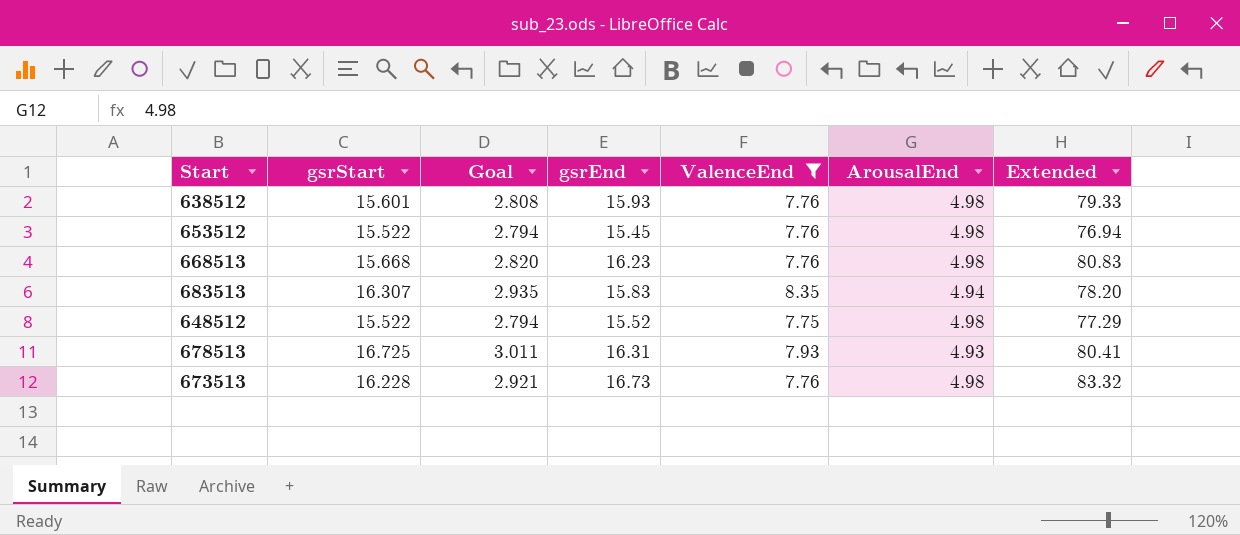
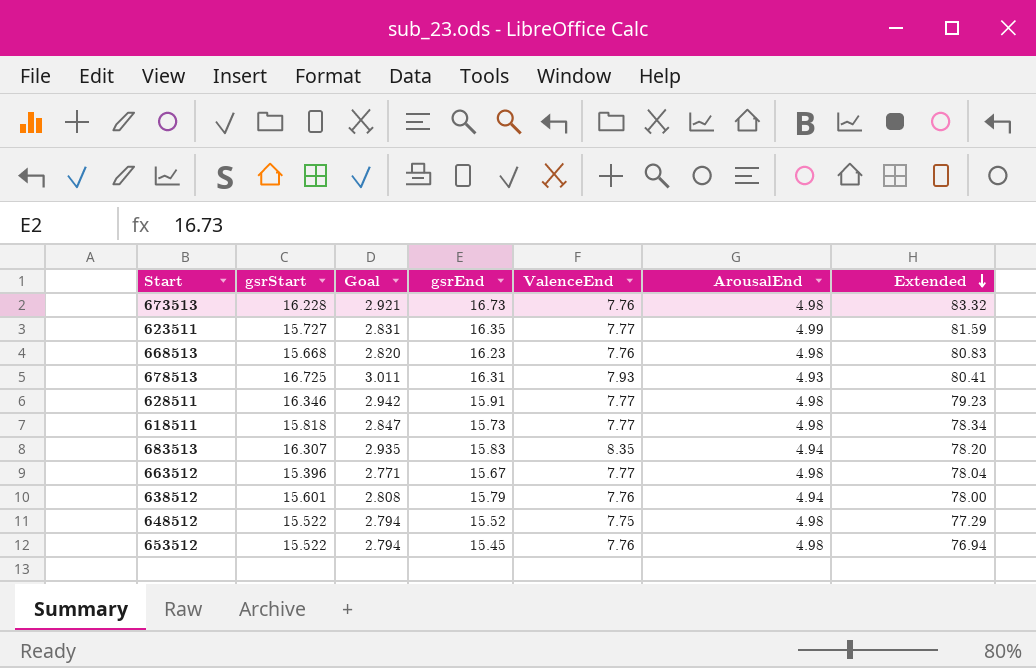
filter: ValenceEnd != 7.77 -> none
row order: none -> Extended descending
638512 | gsrEnd: 15.93 -> 15.79
638512 | ArousalEnd: 4.98 -> 4.94
638512 | Extended: 79.33 -> 78.00

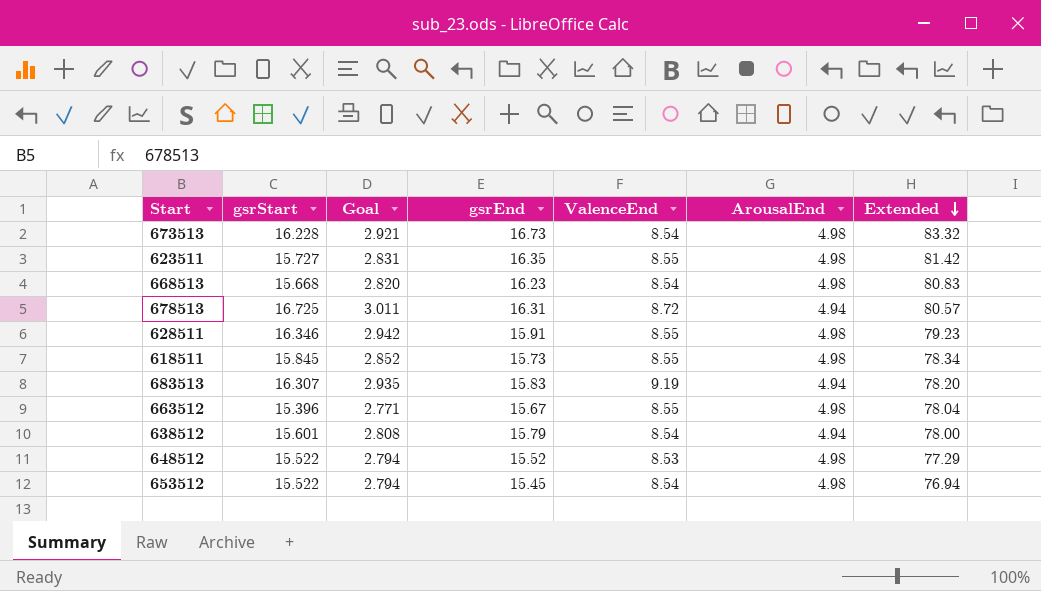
673513 | ValenceEnd: 7.76 -> 8.54
623511 | ValenceEnd: 7.77 -> 8.55
623511 | ArousalEnd: 4.99 -> 4.98
623511 | Extended: 81.59 -> 81.42
668513 | ValenceEnd: 7.76 -> 8.54
678513 | ValenceEnd: 7.93 -> 8.72
678513 | ArousalEnd: 4.93 -> 4.94
678513 | Extended: 80.41 -> 80.57
628511 | ValenceEnd: 7.77 -> 8.55
618511 | gsrStart: 15.818 -> 15.845
618511 | Goal: 2.847 -> 2.852
618511 | ValenceEnd: 7.77 -> 8.55
683513 | ValenceEnd: 8.35 -> 9.19
663512 | ValenceEnd: 7.77 -> 8.55
638512 | ValenceEnd: 7.76 -> 8.54
648512 | ValenceEnd: 7.75 -> 8.53
653512 | ValenceEnd: 7.76 -> 8.54

